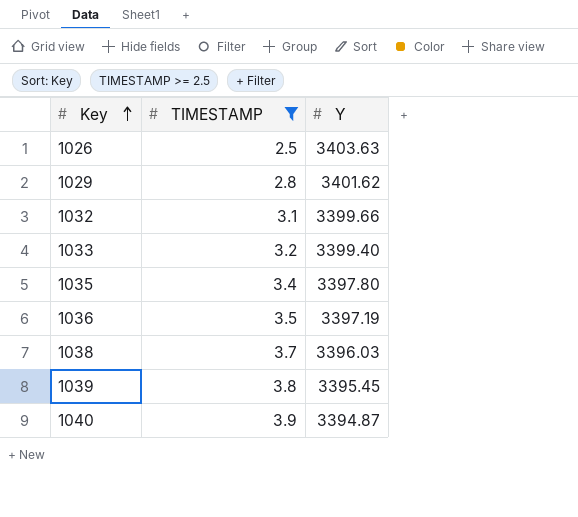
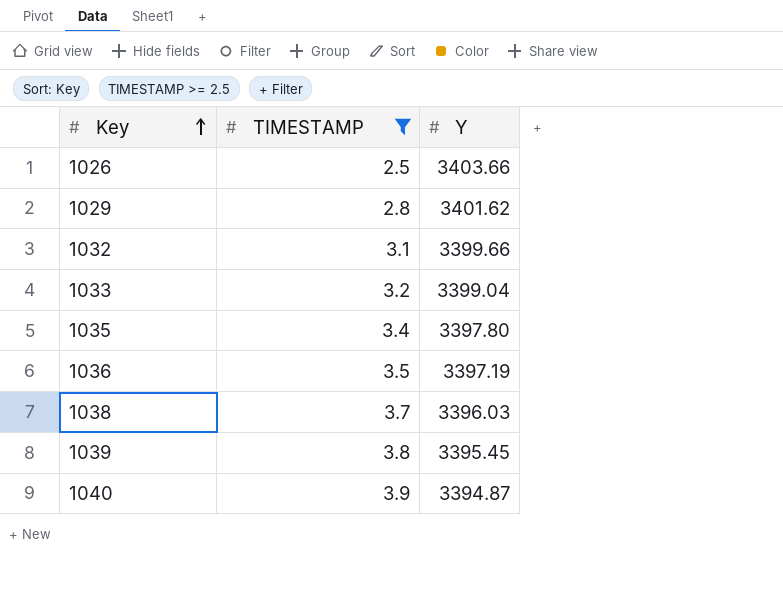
1026 | Y: 3403.63 -> 3403.66
1033 | Y: 3399.40 -> 3399.04

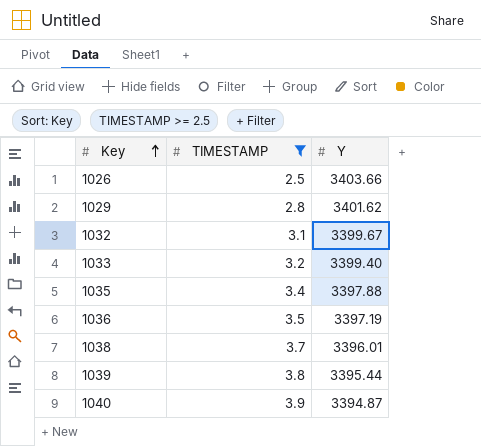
1032 | Y: 3399.66 -> 3399.67
1033 | Y: 3399.04 -> 3399.40
1035 | Y: 3397.80 -> 3397.88
1038 | Y: 3396.03 -> 3396.01
1039 | Y: 3395.45 -> 3395.44

